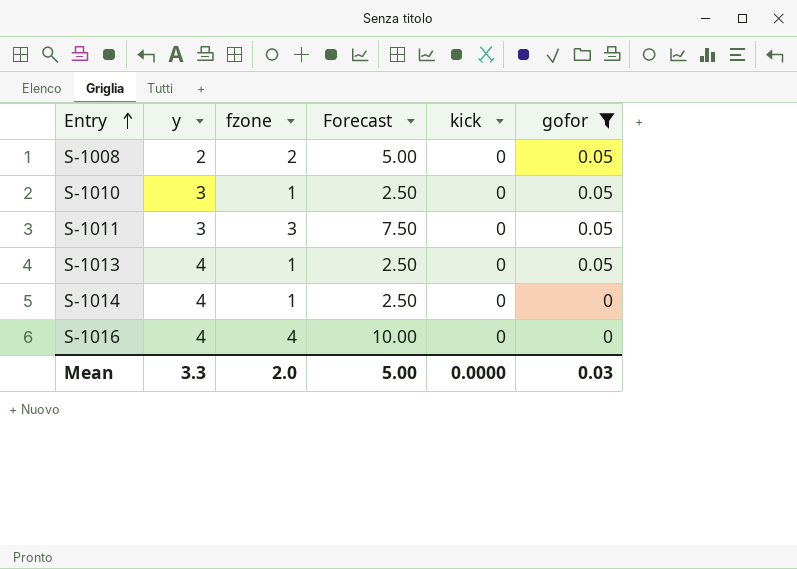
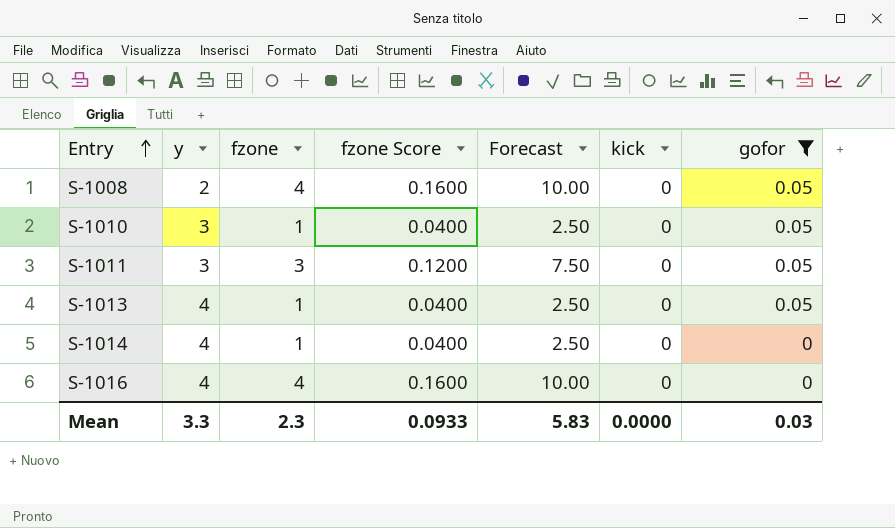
column fzone Score | formula: none -> [fzone] * 0.04
S-1008 | fzone: 2 -> 4
S-1008 | Forecast: 5.00 -> 10.00
Mean | fzone: 2.0 -> 2.3
Mean | Forecast: 5.00 -> 5.83

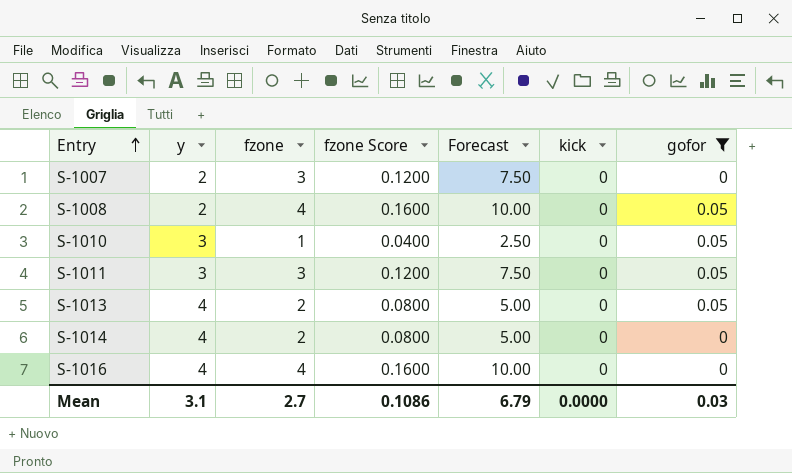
row S-1007: none -> 2 | 3 | 0.1200 | 7.50 | 0 | 0
S-1013 | fzone: 1 -> 2
S-1013 | fzone Score: 0.0400 -> 0.0800
S-1013 | Forecast: 2.50 -> 5.00
S-1014 | fzone: 1 -> 2
S-1014 | fzone Score: 0.0400 -> 0.0800
S-1014 | Forecast: 2.50 -> 5.00
Mean | y: 3.3 -> 3.1
Mean | fzone: 2.3 -> 2.7
Mean | fzone Score: 0.0933 -> 0.1086
Mean | Forecast: 5.83 -> 6.79

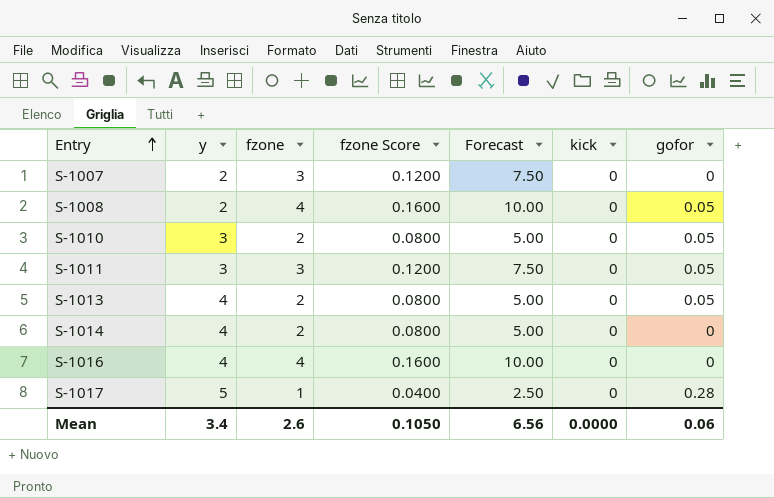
filter: gofor != 0.28 -> none
S-1010 | fzone: 1 -> 2
S-1010 | fzone Score: 0.0400 -> 0.0800
S-1010 | Forecast: 2.50 -> 5.00
Mean | y: 3.1 -> 3.4
Mean | fzone: 2.7 -> 2.6
Mean | fzone Score: 0.1086 -> 0.1050
Mean | Forecast: 6.79 -> 6.56
Mean | gofor: 0.03 -> 0.06

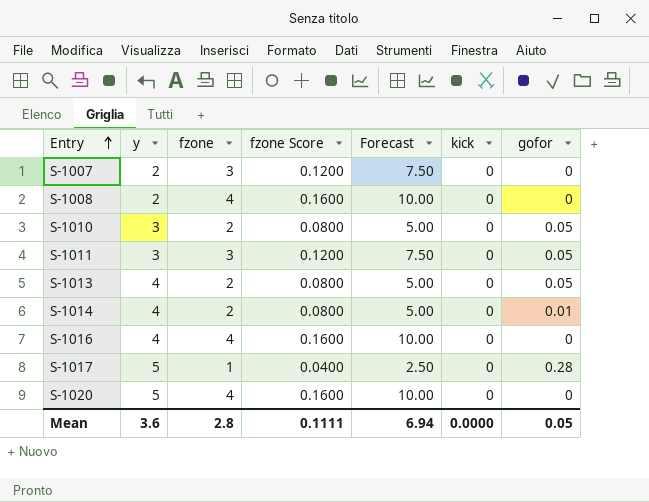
S-1008 | gofor: 0.05 -> 0
S-1014 | gofor: 0 -> 0.01
row S-1020: none -> 5 | 4 | 0.1600 | 10.00 | 0 | 0
Mean | y: 3.4 -> 3.6
Mean | fzone: 2.6 -> 2.8
Mean | fzone Score: 0.1050 -> 0.1111
Mean | Forecast: 6.56 -> 6.94
Mean | gofor: 0.06 -> 0.05

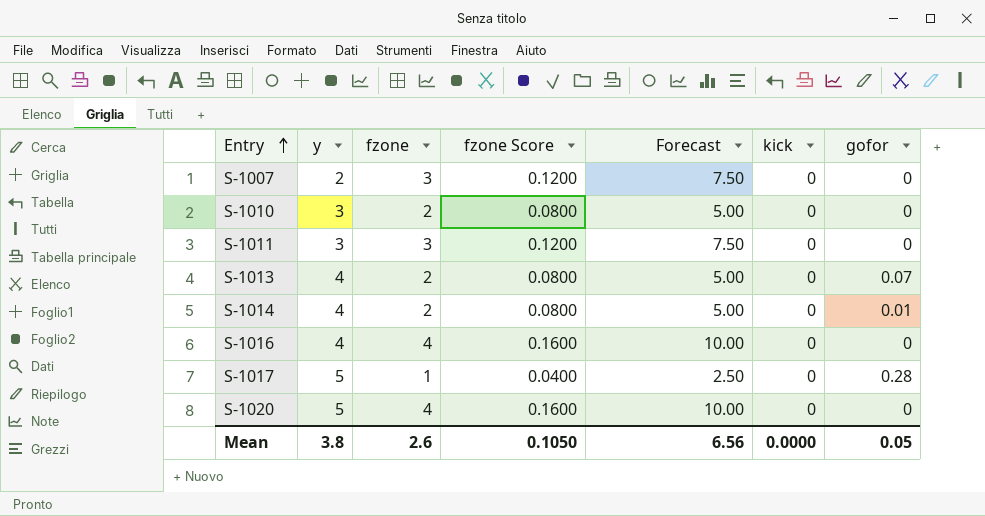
row S-1008: 2 | 4 | 0.1600 | 10.00 | 0 | 0 -> none
S-1010 | gofor: 0.05 -> 0
S-1011 | gofor: 0.05 -> 0
S-1013 | gofor: 0.05 -> 0.07
Mean | y: 3.6 -> 3.8
Mean | fzone: 2.8 -> 2.6
Mean | fzone Score: 0.1111 -> 0.1050
Mean | Forecast: 6.94 -> 6.56

